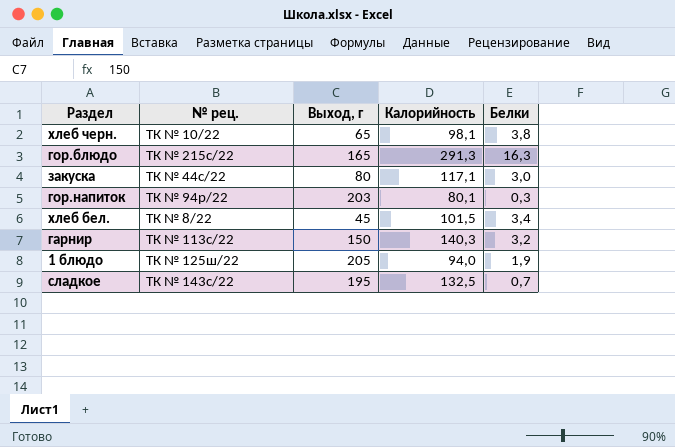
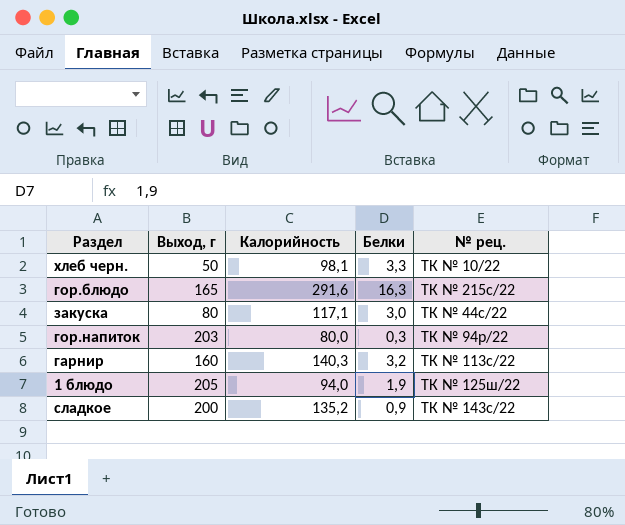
column № рец. | position: 2 -> 5
row хлеб бел.: ТК № 8/22 | 45 | 101,5 | 3,4 -> none
хлеб черн. | Выход, г: 65 -> 50
хлеб черн. | Белки: 3,8 -> 3,3
гор.блюдо | Калорийность: 291,3 -> 291,6
гор.напиток | Калорийность: 80,1 -> 80,0
гарнир | Выход, г: 150 -> 160
сладкое | Выход, г: 195 -> 200
сладкое | Калорийность: 132,5 -> 135,2
сладкое | Белки: 0,7 -> 0,9

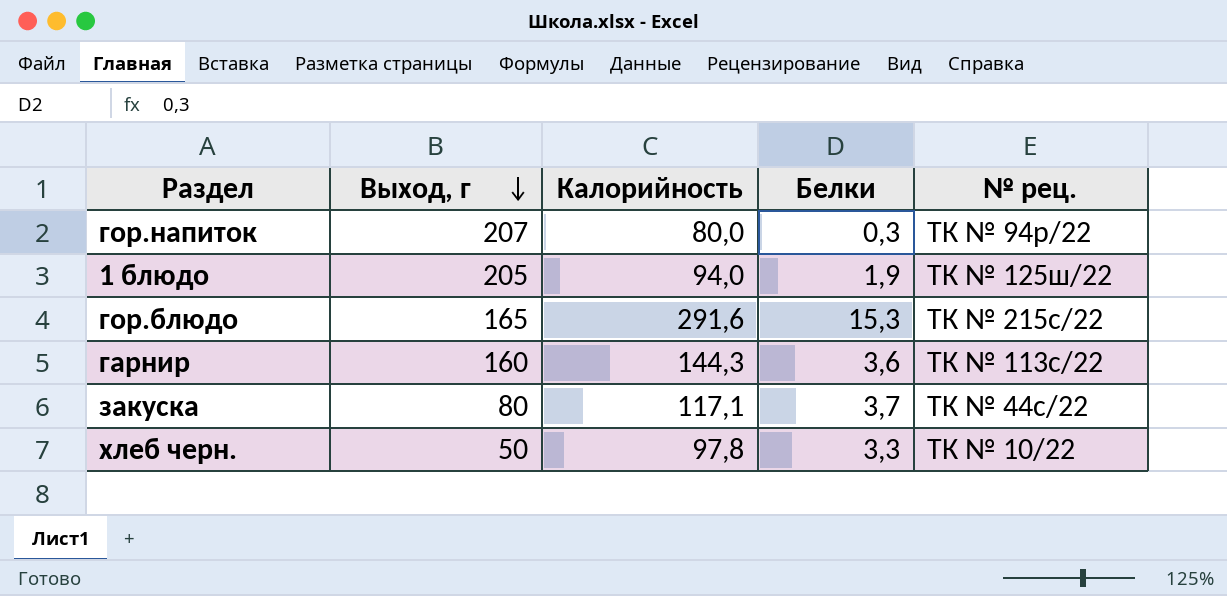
row order: none -> Выход, г descending
row сладкое: 200 | 135,2 | 0,9 | ТК № 143с/22 -> none
гор.напиток | Выход, г: 203 -> 207
гор.блюдо | Белки: 16,3 -> 15,3
гарнир | Калорийность: 140,3 -> 144,3
гарнир | Белки: 3,2 -> 3,6
закуска | Белки: 3,0 -> 3,7
хлеб черн. | Калорийность: 98,1 -> 97,8

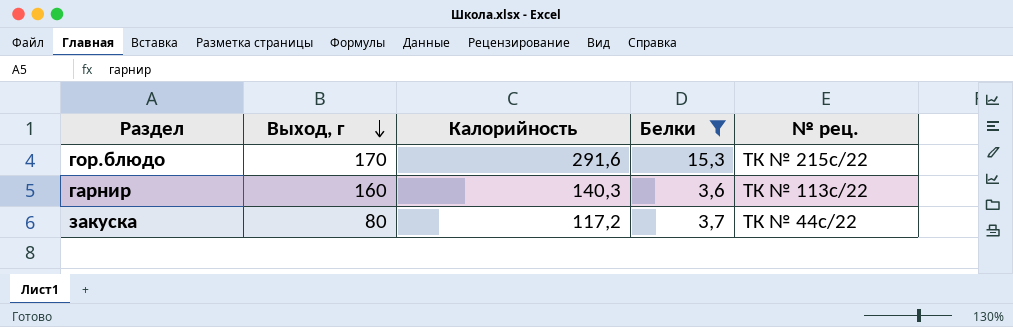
filter: none -> Белки >= 3,6
гор.блюдо | Выход, г: 165 -> 170
гарнир | Калорийность: 144,3 -> 140,3
закуска | Калорийность: 117,1 -> 117,2

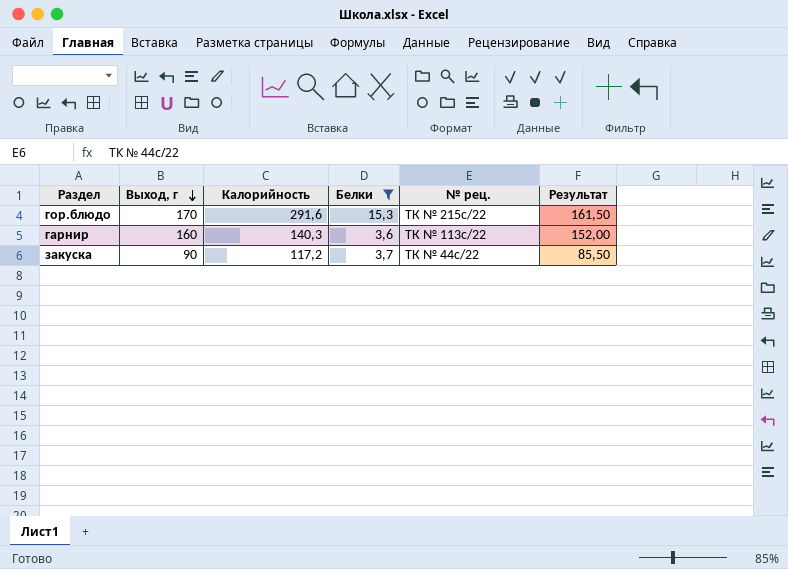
column Результат | formula: none -> [Выход, г] * 0,95
закуска | Выход, г: 80 -> 90

